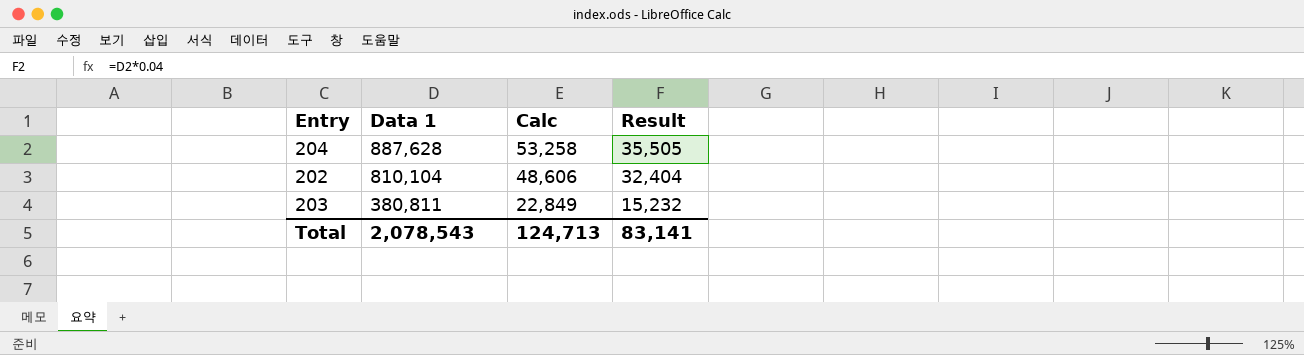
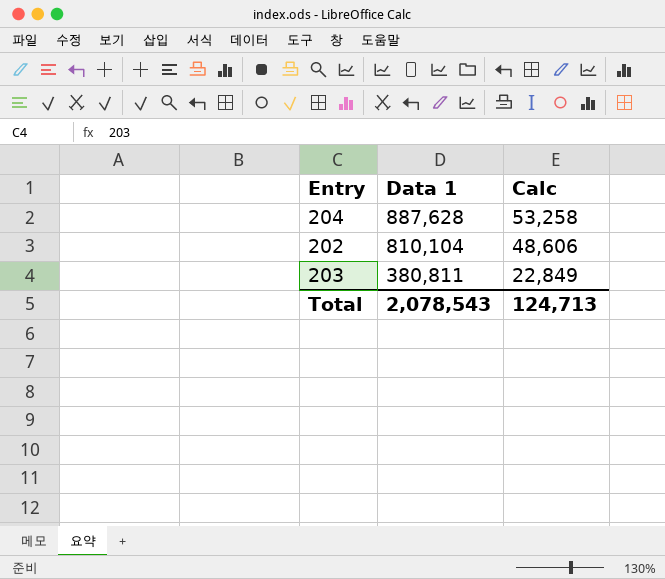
column Result | formula: [Data 1] * 0.04 -> none

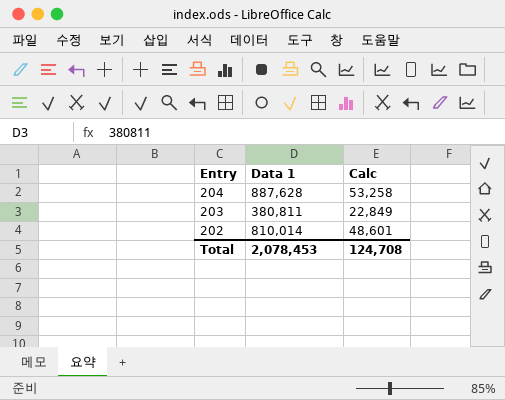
row order: Data 1 descending -> Entry descending
202 | Data 1: 810,104 -> 810,014
202 | Calc: 48,606 -> 48,601
Total | Data 1: 2,078,543 -> 2,078,453
Total | Calc: 124,713 -> 124,708

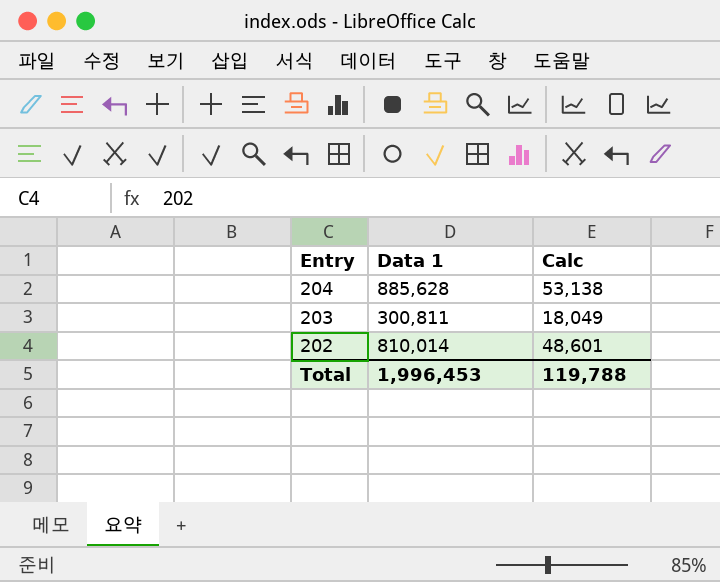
204 | Data 1: 887,628 -> 885,628
204 | Calc: 53,258 -> 53,138
203 | Data 1: 380,811 -> 300,811
203 | Calc: 22,849 -> 18,049
Total | Data 1: 2,078,453 -> 1,996,453
Total | Calc: 124,708 -> 119,788

